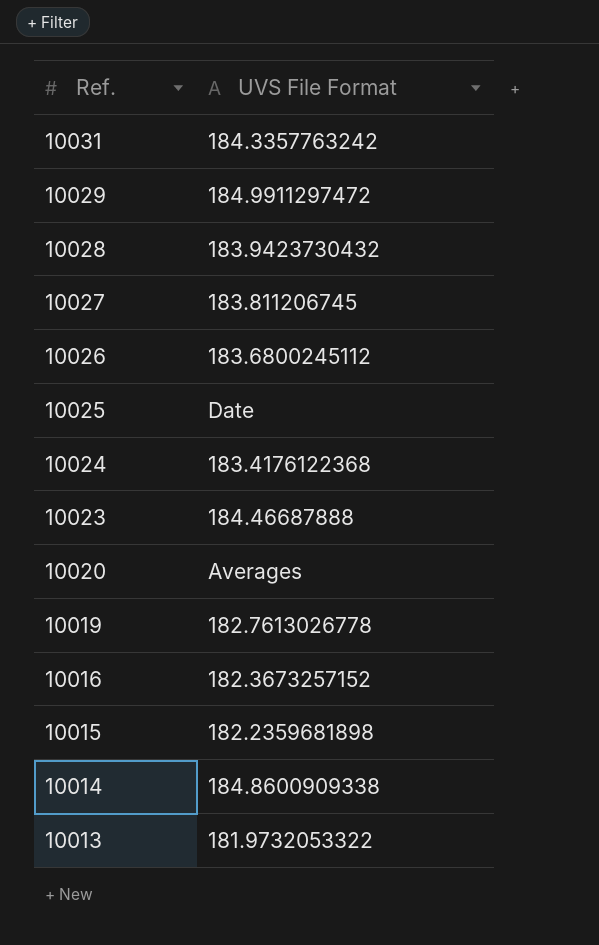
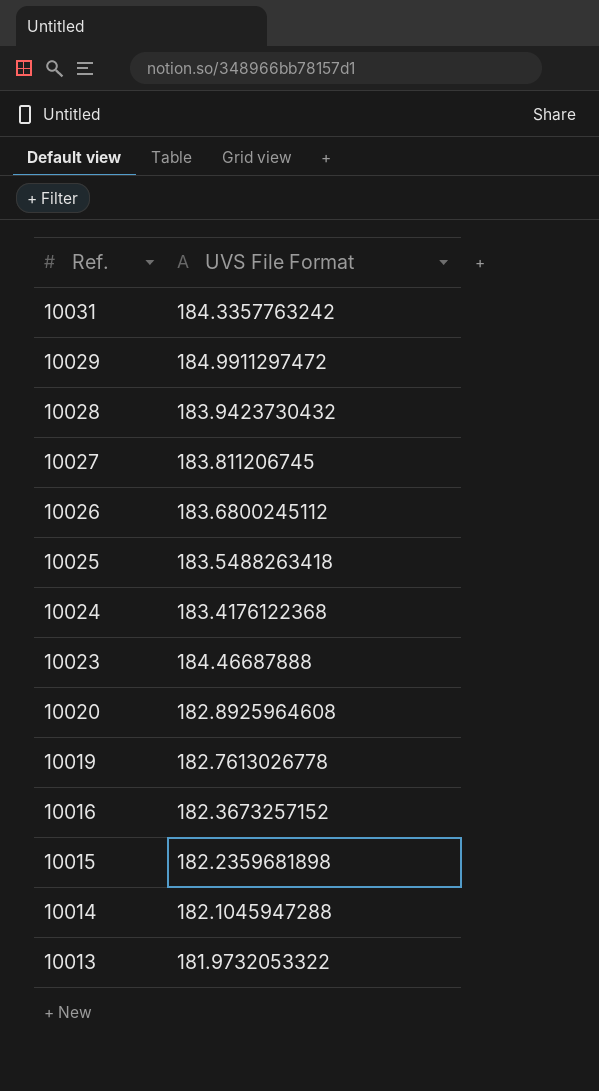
10025 | UVS File Format: Date -> 183.5488263418
10020 | UVS File Format: Averages -> 182.8925964608
10014 | UVS File Format: 184.8600909338 -> 182.1045947288

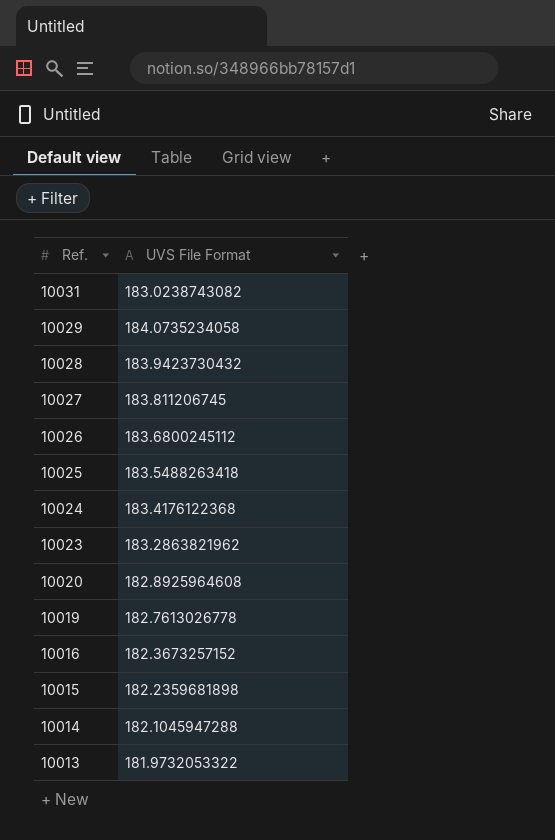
10031 | UVS File Format: 184.3357763242 -> 183.0238743082
10029 | UVS File Format: 184.9911297472 -> 184.0735234058
10023 | UVS File Format: 184.46687888 -> 183.2863821962

